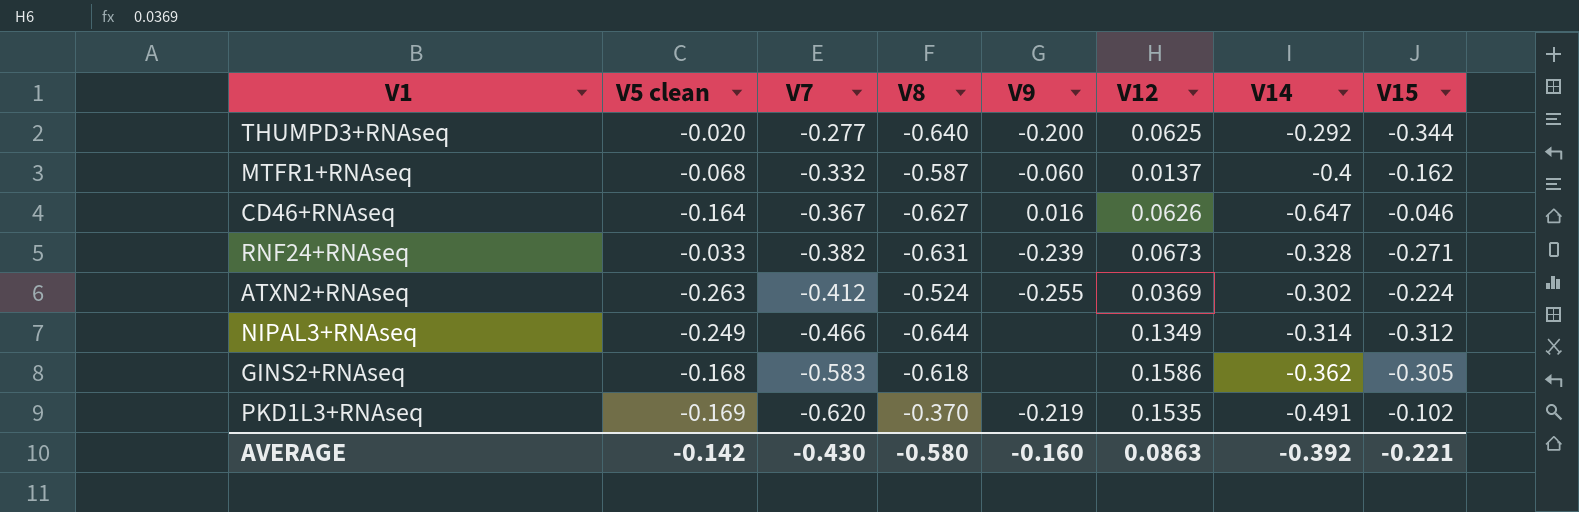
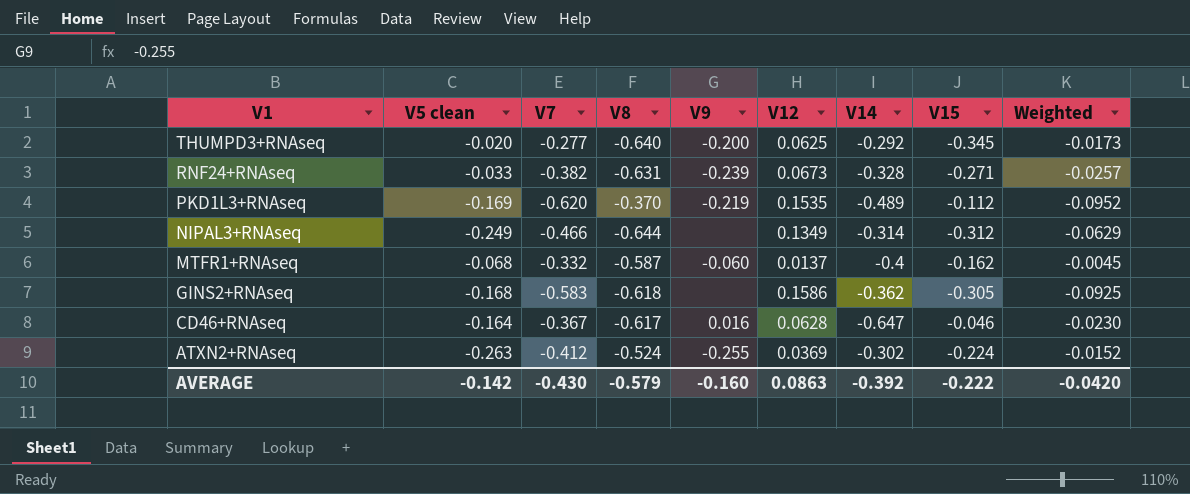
row order: V7 descending -> V1 descending
column Weighted | formula: none -> [V7] * [V12]
THUMPD3+RNAseq | V15: -0.344 -> -0.345
PKD1L3+RNAseq | V14: -0.491 -> -0.489
PKD1L3+RNAseq | V15: -0.102 -> -0.112
CD46+RNAseq | V8: -0.627 -> -0.617
CD46+RNAseq | V12: 0.0626 -> 0.0628
AVERAGE | V8: -0.580 -> -0.579
AVERAGE | V15: -0.221 -> -0.222

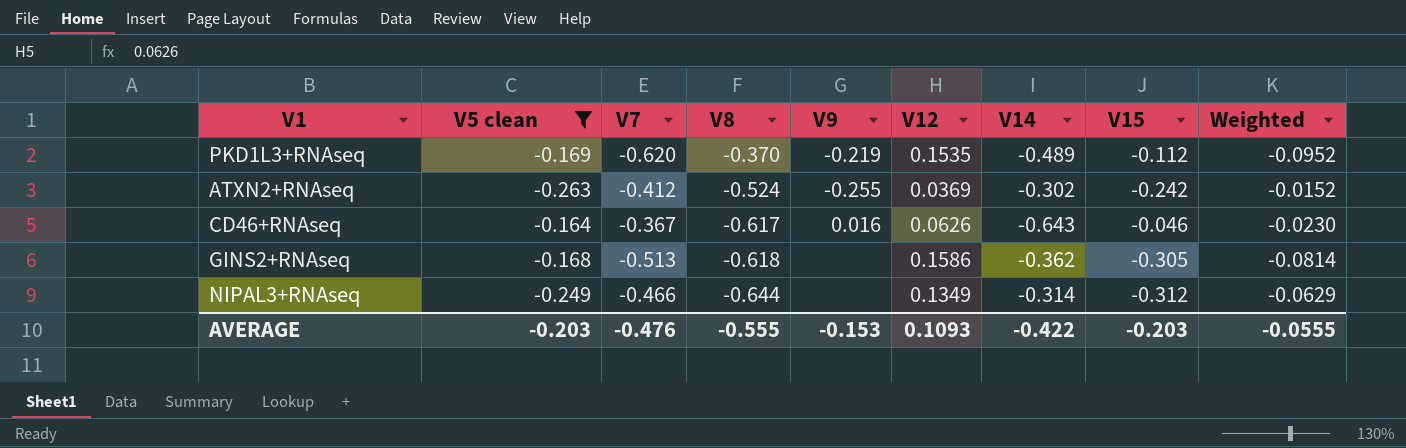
filter: none -> V5 clean <= -0.164
row order: V1 descending -> V8 descending
ATXN2+RNAseq | V15: -0.224 -> -0.242
CD46+RNAseq | V12: 0.0628 -> 0.0626
CD46+RNAseq | V14: -0.647 -> -0.643
GINS2+RNAseq | V7: -0.583 -> -0.513
GINS2+RNAseq | Weighted: -0.0925 -> -0.0814
AVERAGE | V5 clean: -0.142 -> -0.203
AVERAGE | V7: -0.430 -> -0.476
AVERAGE | V8: -0.579 -> -0.555
AVERAGE | V9: -0.160 -> -0.153
AVERAGE | V12: 0.0863 -> 0.1093
AVERAGE | V14: -0.392 -> -0.422
AVERAGE | V15: -0.222 -> -0.203
AVERAGE | Weighted: -0.0420 -> -0.0555

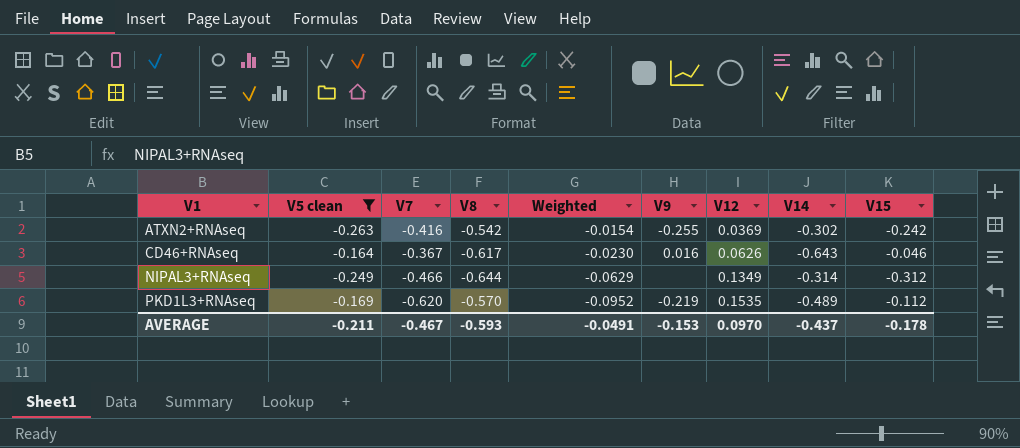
row order: V8 descending -> V1 ascending
column Weighted | position: 9 -> 5
row GINS2+RNAseq: -0.168 | -0.513 | -0.618 | none | 0.1586 | -0.362 | -0.305 | -0.0814 -> none
ATXN2+RNAseq | V7: -0.412 -> -0.416
ATXN2+RNAseq | V8: -0.524 -> -0.542
ATXN2+RNAseq | Weighted: -0.0152 -> -0.0154
PKD1L3+RNAseq | V8: -0.370 -> -0.570
AVERAGE | V5 clean: -0.203 -> -0.211
AVERAGE | V7: -0.476 -> -0.467
AVERAGE | V8: -0.555 -> -0.593
AVERAGE | Weighted: -0.0555 -> -0.0491
AVERAGE | V12: 0.1093 -> 0.0970
AVERAGE | V14: -0.422 -> -0.437
AVERAGE | V15: -0.203 -> -0.178

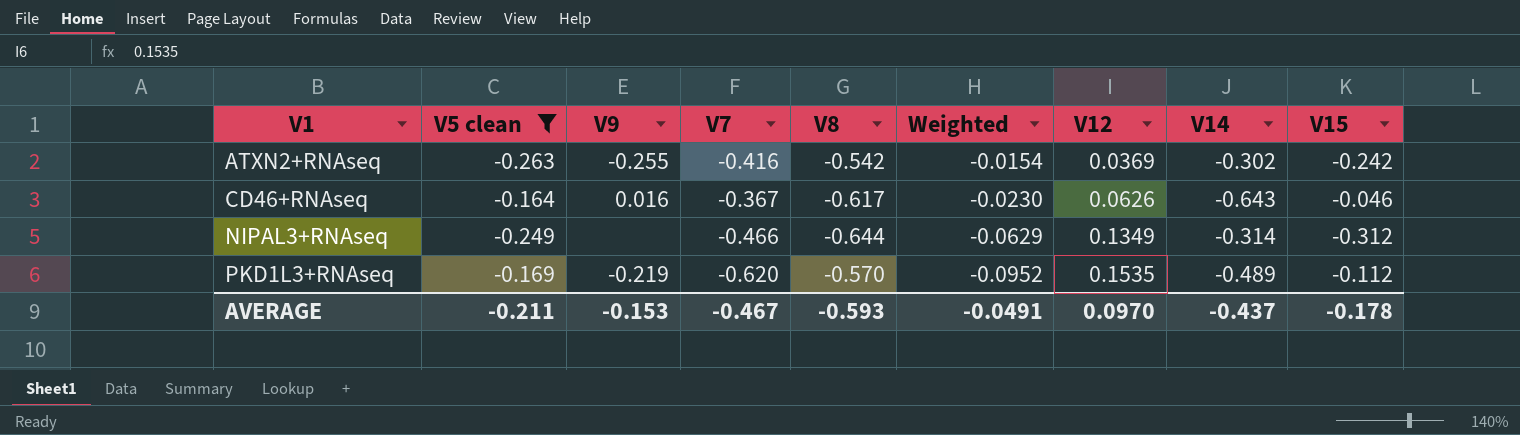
column V9 | position: 6 -> 3

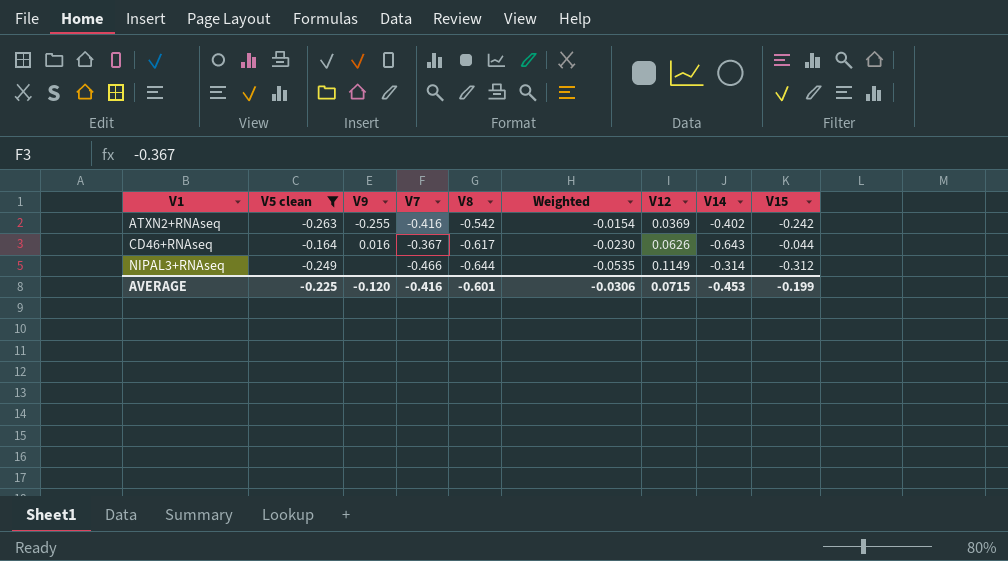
row PKD1L3+RNAseq: -0.169 | -0.219 | -0.620 | -0.570 | -0.0952 | 0.1535 | -0.489 | -0.112 -> none
ATXN2+RNAseq | V14: -0.302 -> -0.402
CD46+RNAseq | V15: -0.046 -> -0.044
NIPAL3+RNAseq | Weighted: -0.0629 -> -0.0535
NIPAL3+RNAseq | V12: 0.1349 -> 0.1149
AVERAGE | V5 clean: -0.211 -> -0.225
AVERAGE | V9: -0.153 -> -0.120
AVERAGE | V7: -0.467 -> -0.416
AVERAGE | V8: -0.593 -> -0.601
AVERAGE | Weighted: -0.0491 -> -0.0306
AVERAGE | V12: 0.0970 -> 0.0715
AVERAGE | V14: -0.437 -> -0.453
AVERAGE | V15: -0.178 -> -0.199

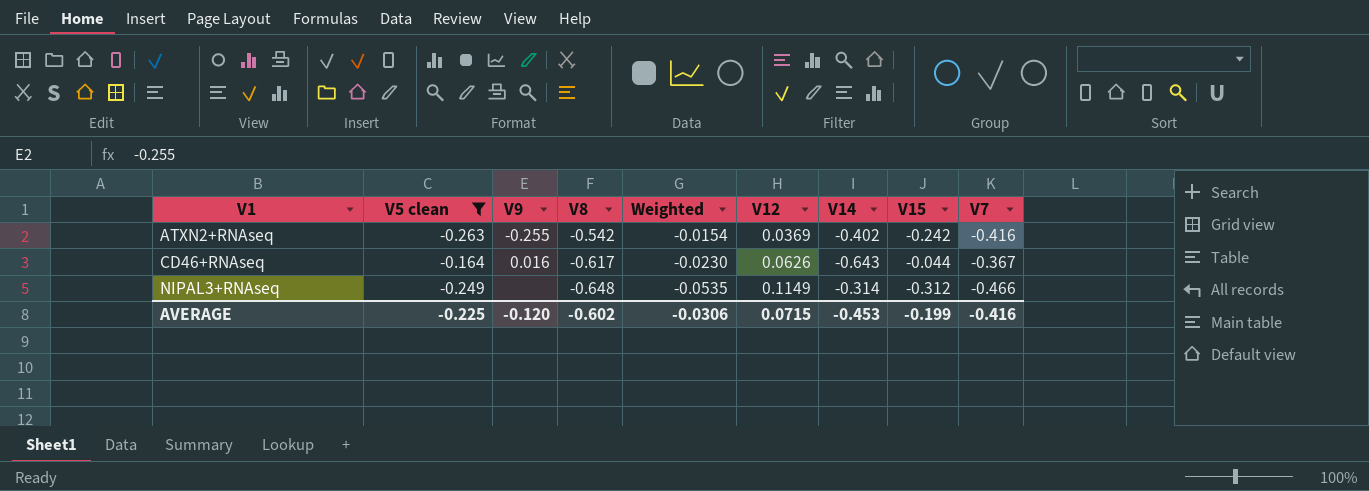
column V7 | position: 4 -> 9
NIPAL3+RNAseq | V8: -0.644 -> -0.648
AVERAGE | V8: -0.601 -> -0.602

